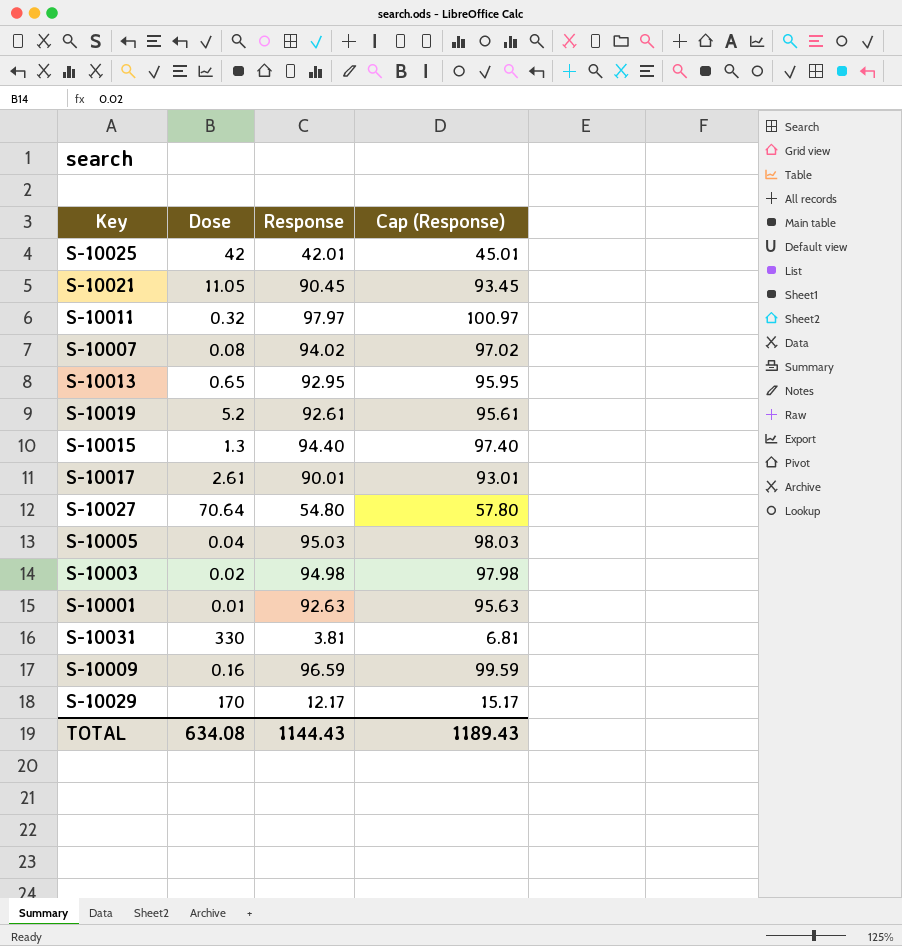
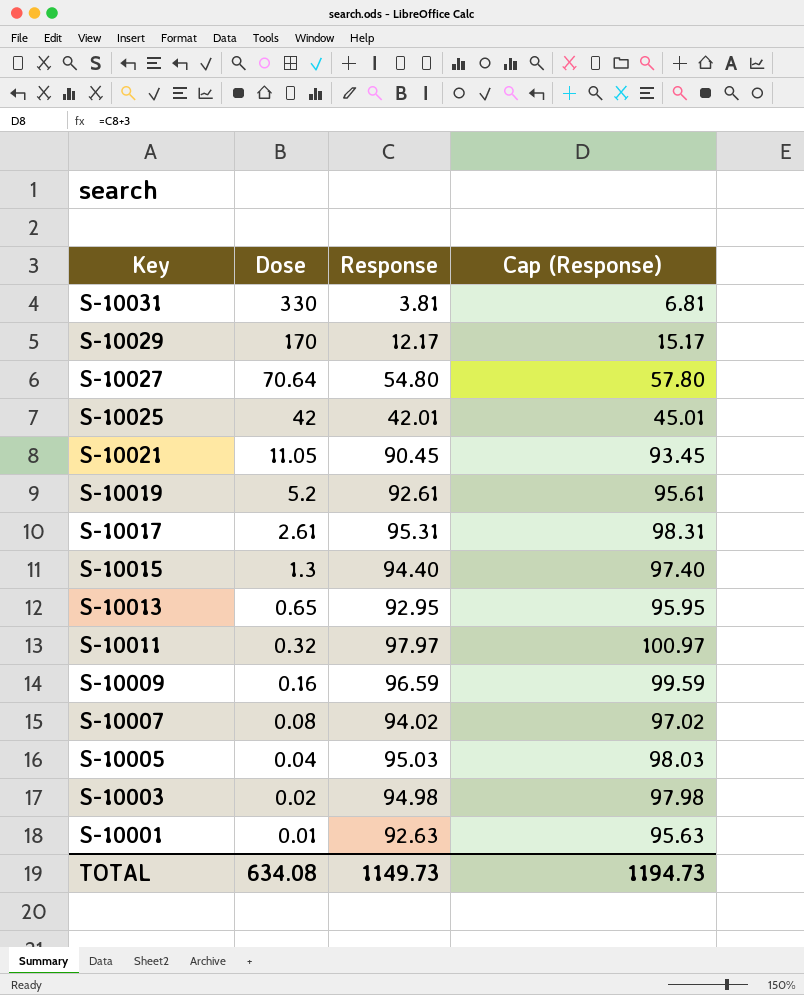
row order: none -> Key descending
S-10017 | Response: 90.01 -> 95.31
S-10017 | Cap (Response): 93.01 -> 98.31
TOTAL | Response: 1144.43 -> 1149.73
TOTAL | Cap (Response): 1189.43 -> 1194.73

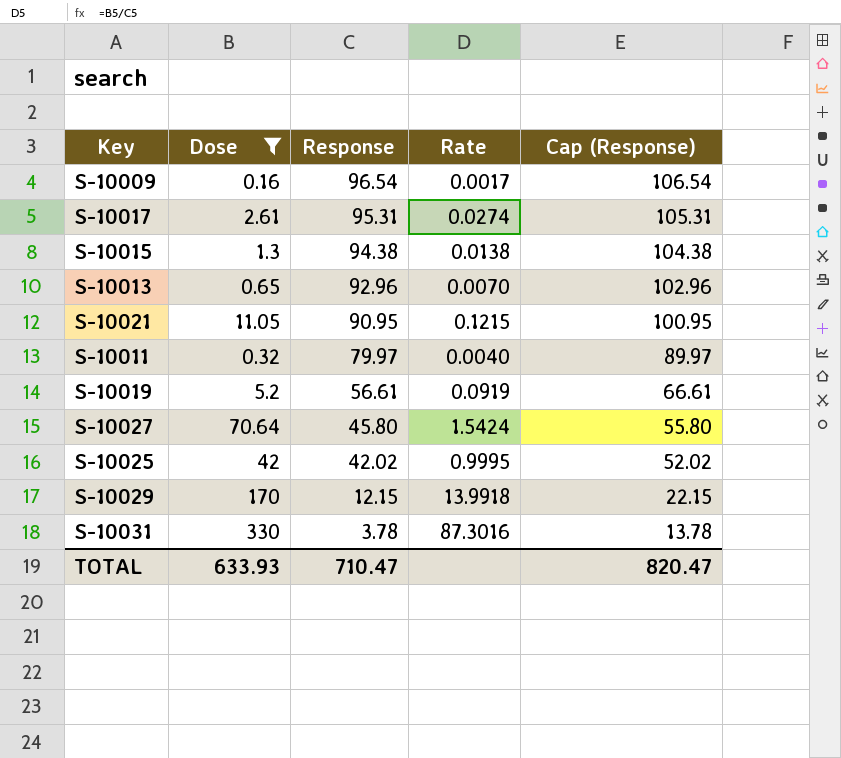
filter: none -> Dose >= 0.16
row order: Key descending -> Response descending
column Rate | formula: none -> [Dose] / [Response]
column Cap (Response) | formula: [Response] + 3 -> [Response] + 10
S-10009 | Response: 96.59 -> 96.54
S-10015 | Response: 94.40 -> 94.38
S-10013 | Response: 92.95 -> 92.96
S-10021 | Response: 90.45 -> 90.95
S-10011 | Response: 97.97 -> 79.97
S-10019 | Response: 92.61 -> 56.61
S-10027 | Response: 54.80 -> 45.80
S-10025 | Response: 42.01 -> 42.02
S-10029 | Response: 12.17 -> 12.15
S-10031 | Response: 3.81 -> 3.78
TOTAL | Dose: 634.08 -> 633.93
TOTAL | Response: 1149.73 -> 710.47
TOTAL | Cap (Response): 1194.73 -> 820.47

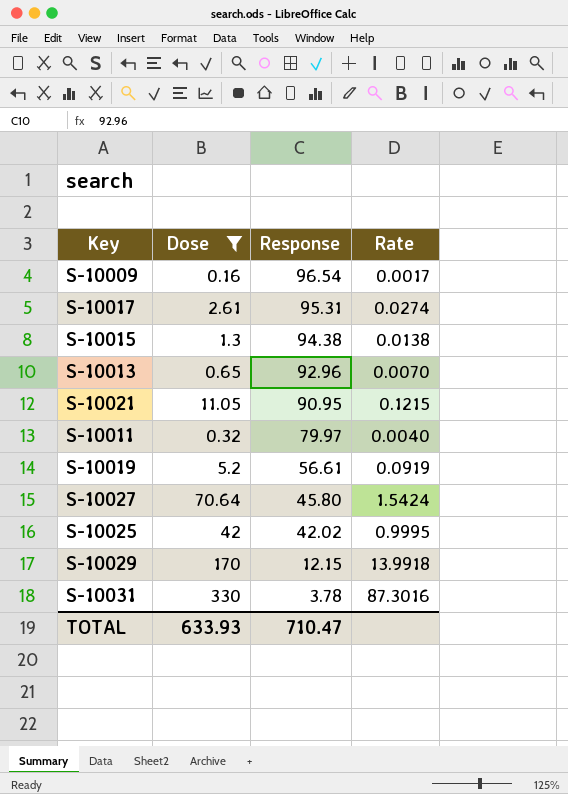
column Cap (Response) | formula: [Response] + 10 -> none

